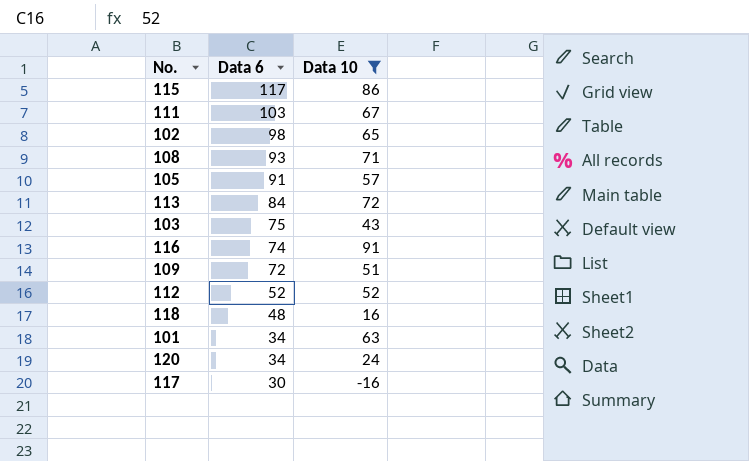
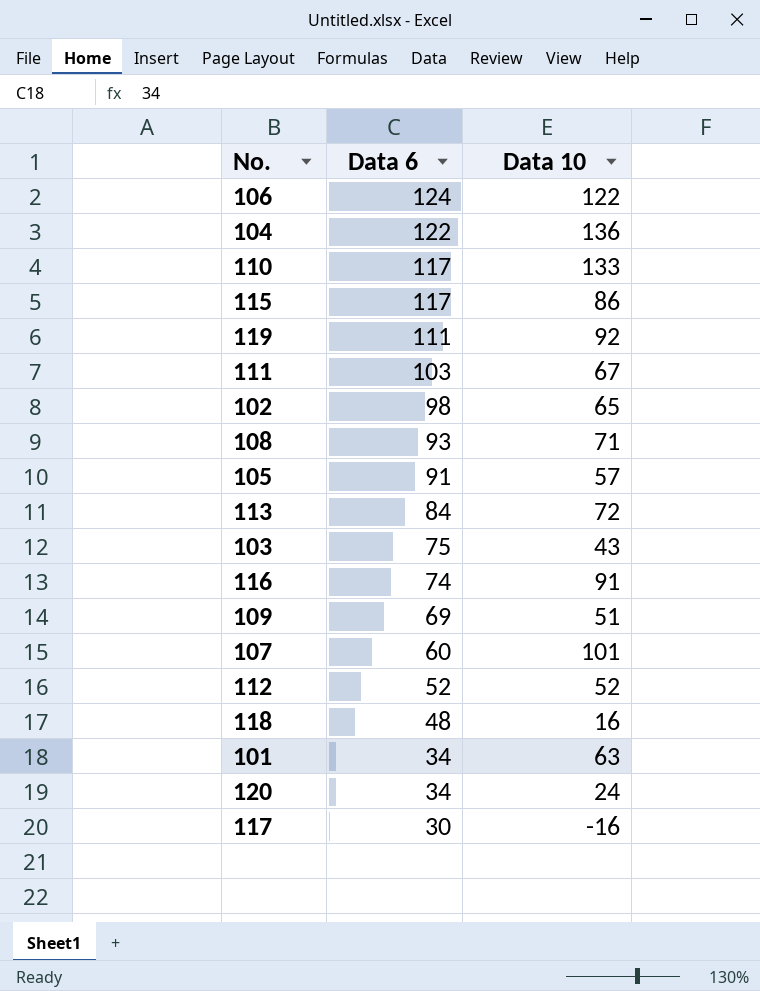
filter: Data 10 <= 91 -> none
109 | Data 6: 72 -> 69

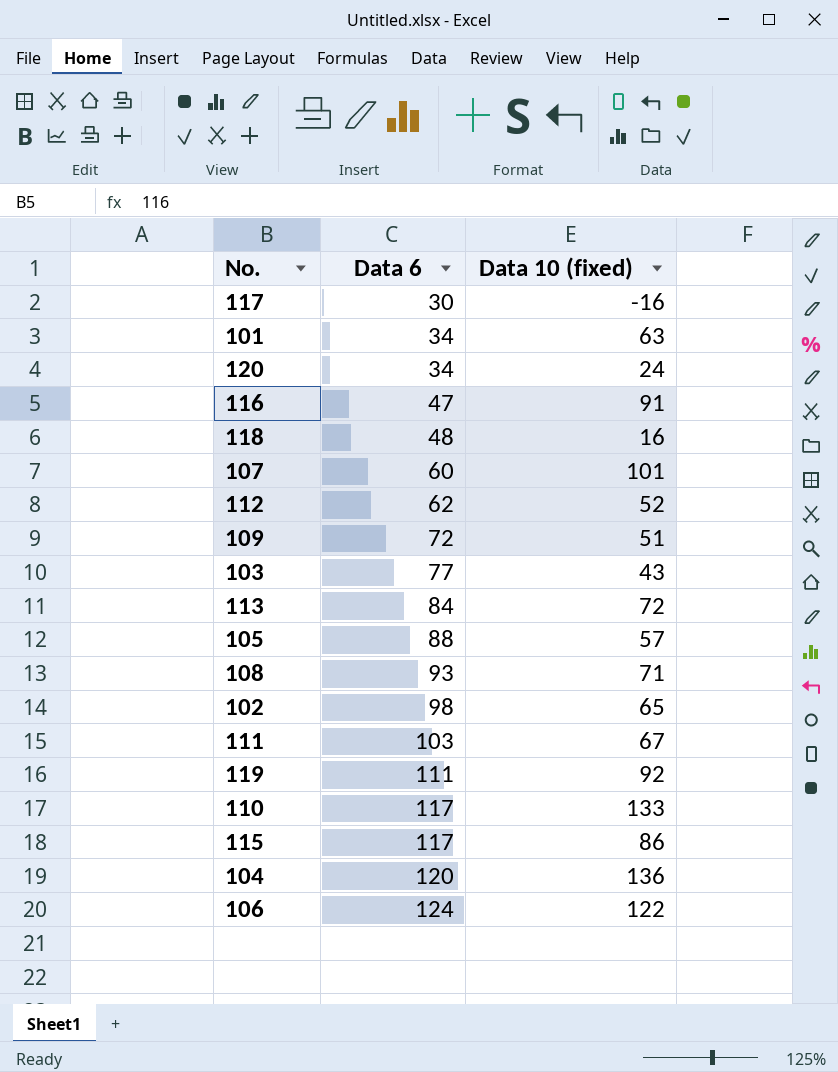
row order: Data 6 descending -> Data 6 ascending
column name: Data 10 -> Data 10 (fixed)
116 | Data 6: 74 -> 47
112 | Data 6: 52 -> 62
109 | Data 6: 69 -> 72
103 | Data 6: 75 -> 77
105 | Data 6: 91 -> 88
104 | Data 6: 122 -> 120

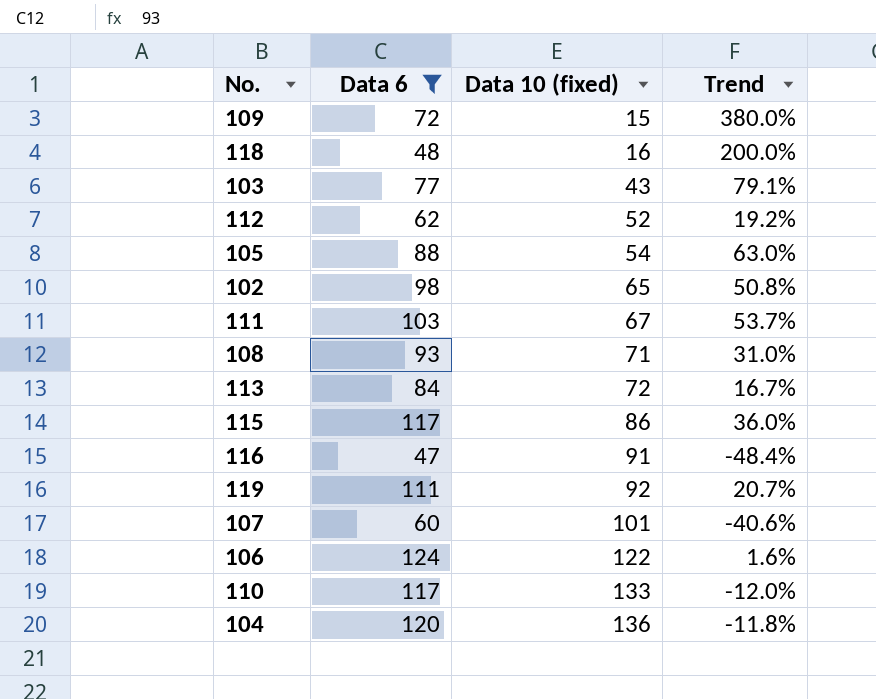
filter: none -> Data 6 >= 47
row order: Data 6 ascending -> Data 10 (fixed) ascending
column Trend | formula: none -> ([Data 6] - [Data 10 (fixed)]) / [Data 10 (fixed)]
109 | Data 10 (fixed): 51 -> 15
105 | Data 10 (fixed): 57 -> 54

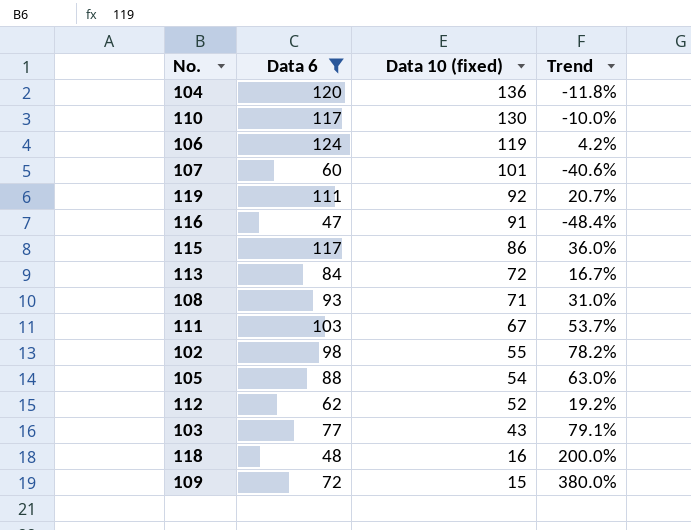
row order: Data 10 (fixed) ascending -> Data 10 (fixed) descending
110 | Data 10 (fixed): 133 -> 130
110 | Trend: -12.0% -> -10.0%
106 | Data 10 (fixed): 122 -> 119
106 | Trend: 1.6% -> 4.2%
102 | Data 10 (fixed): 65 -> 55
102 | Trend: 50.8% -> 78.2%

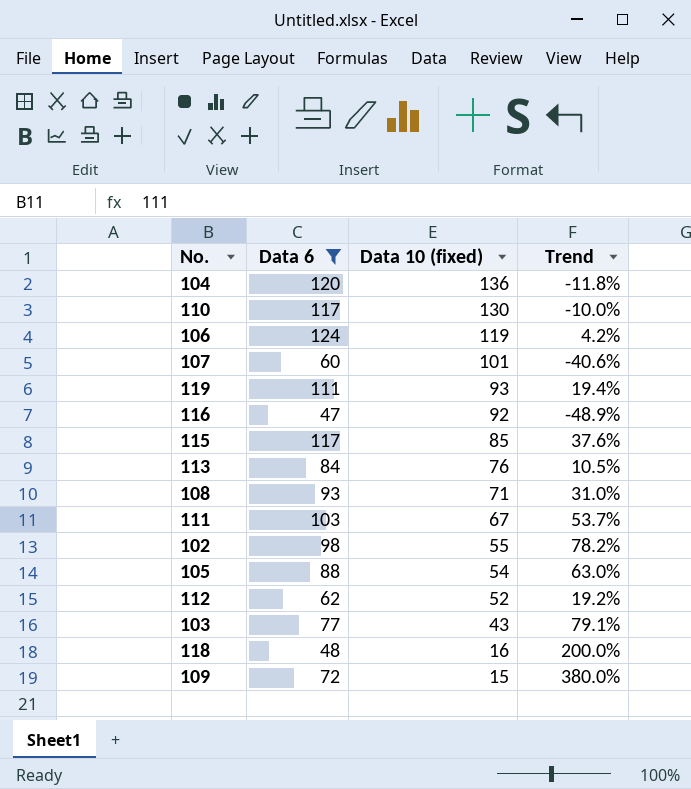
119 | Data 10 (fixed): 92 -> 93
119 | Trend: 20.7% -> 19.4%
116 | Data 10 (fixed): 91 -> 92
116 | Trend: -48.4% -> -48.9%
115 | Data 10 (fixed): 86 -> 85
115 | Trend: 36.0% -> 37.6%
113 | Data 10 (fixed): 72 -> 76
113 | Trend: 16.7% -> 10.5%

